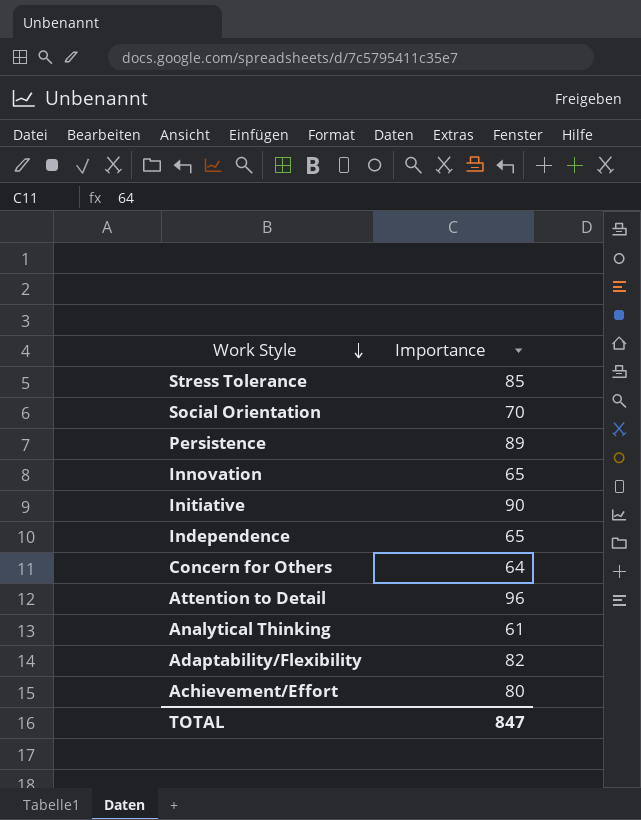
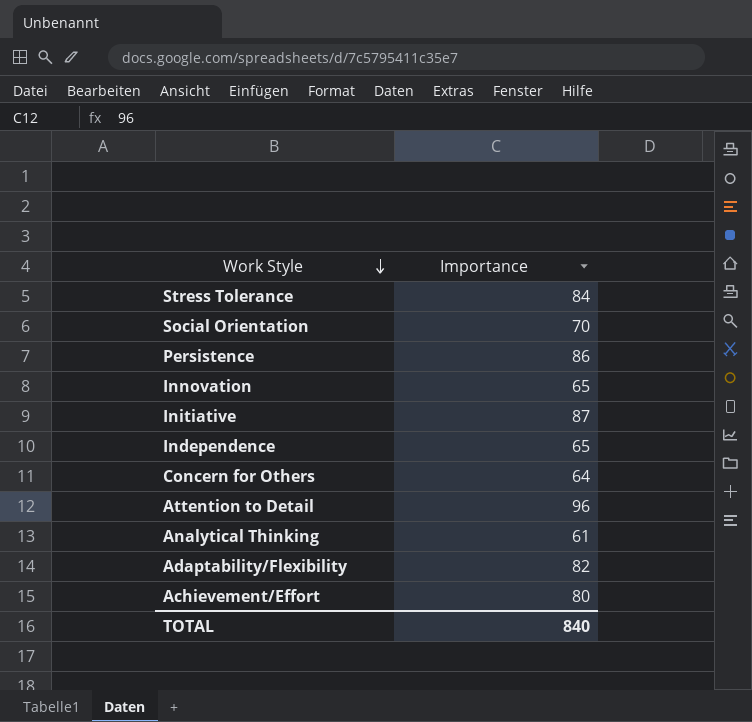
Stress Tolerance | Importance: 85 -> 84
Persistence | Importance: 89 -> 86
Initiative | Importance: 90 -> 87
TOTAL | Importance: 847 -> 840

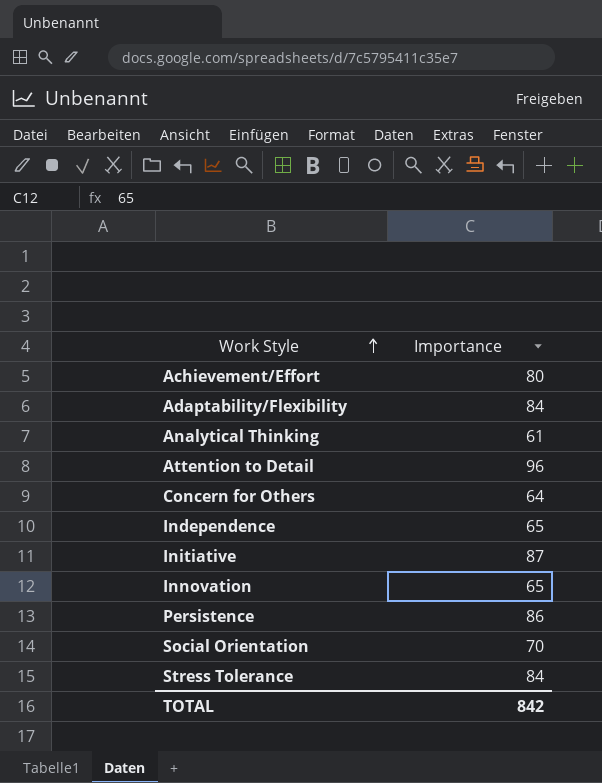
row order: Work Style descending -> Work Style ascending
Adaptability/Flexibility | Importance: 82 -> 84
TOTAL | Importance: 840 -> 842

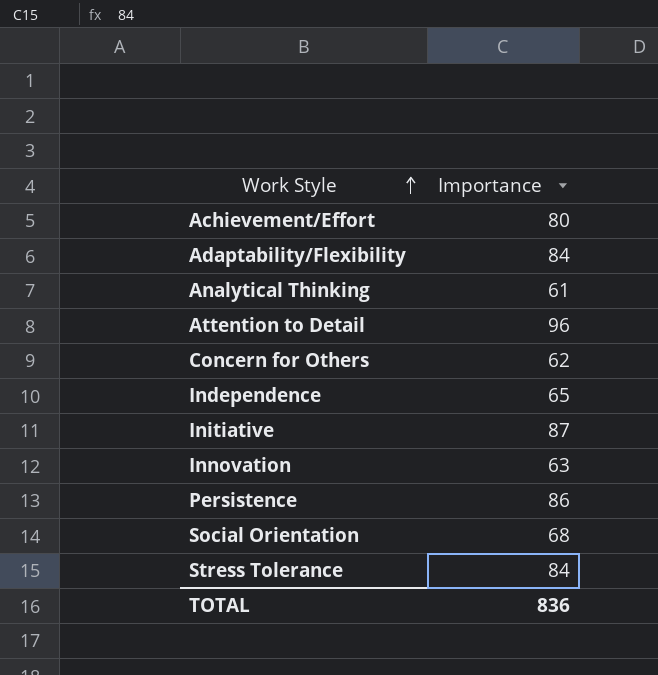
Concern for Others | Importance: 64 -> 62
Innovation | Importance: 65 -> 63
Social Orientation | Importance: 70 -> 68
TOTAL | Importance: 842 -> 836

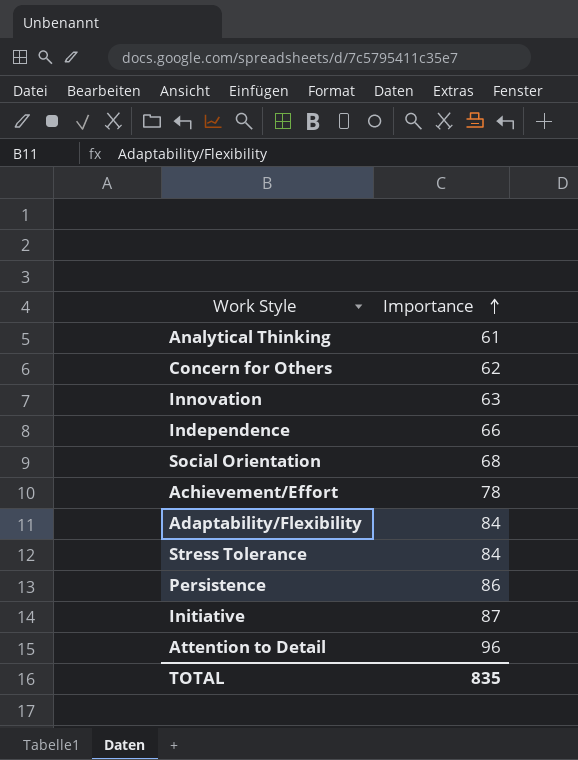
row order: Work Style ascending -> Importance ascending
Independence | Importance: 65 -> 66
Achievement/Effort | Importance: 80 -> 78
TOTAL | Importance: 836 -> 835

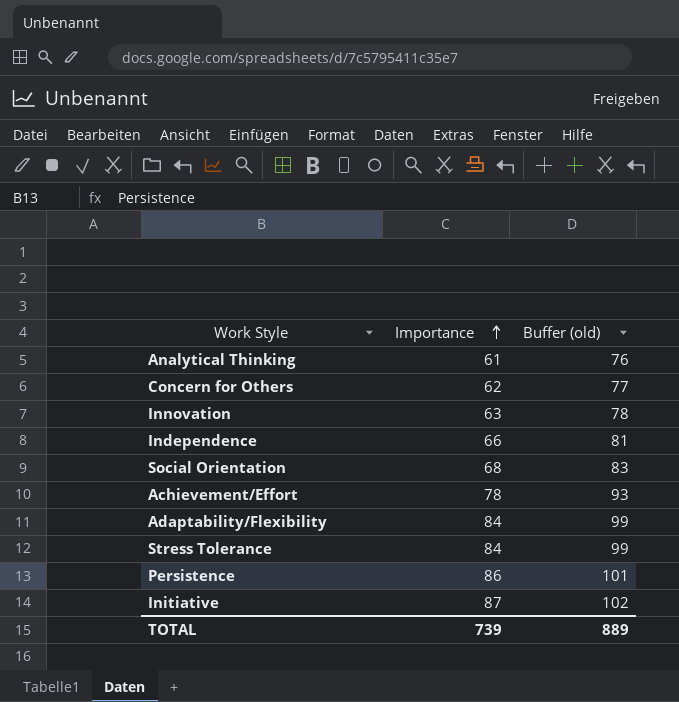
column Buffer (old) | formula: none -> [Importance] + 15
row Attention to Detail: 96 -> none
TOTAL | Importance: 835 -> 739

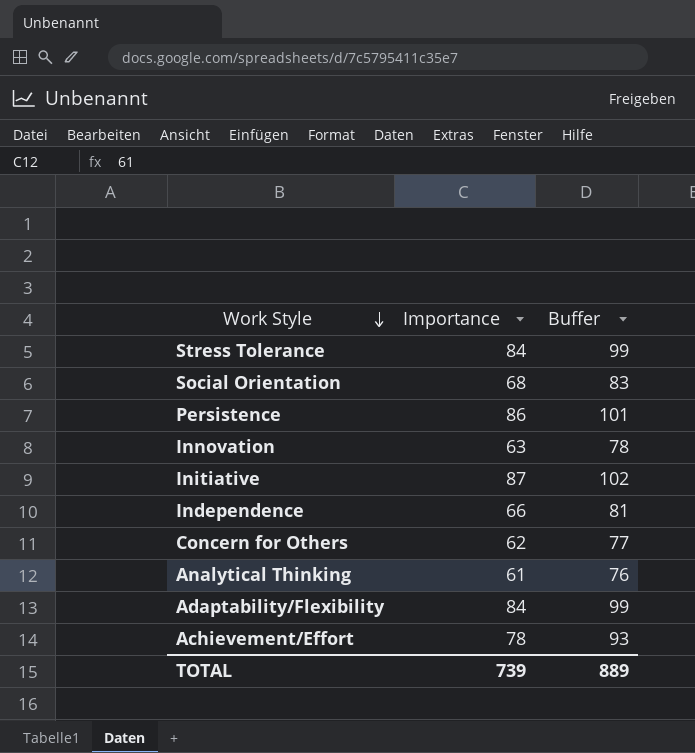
row order: Importance ascending -> Work Style descending
column name: Buffer (old) -> Buffer

